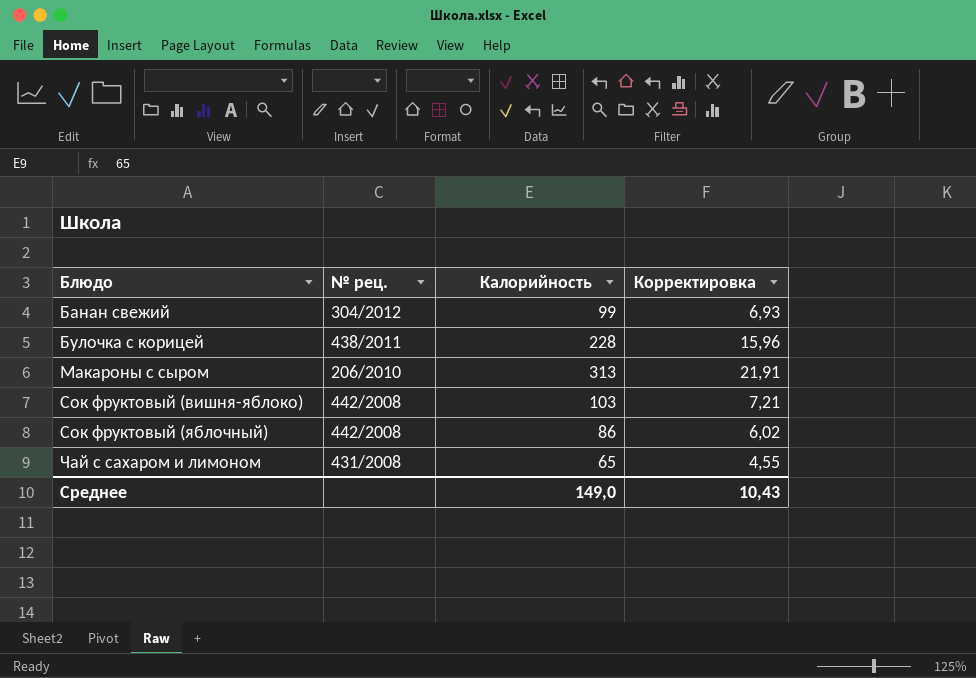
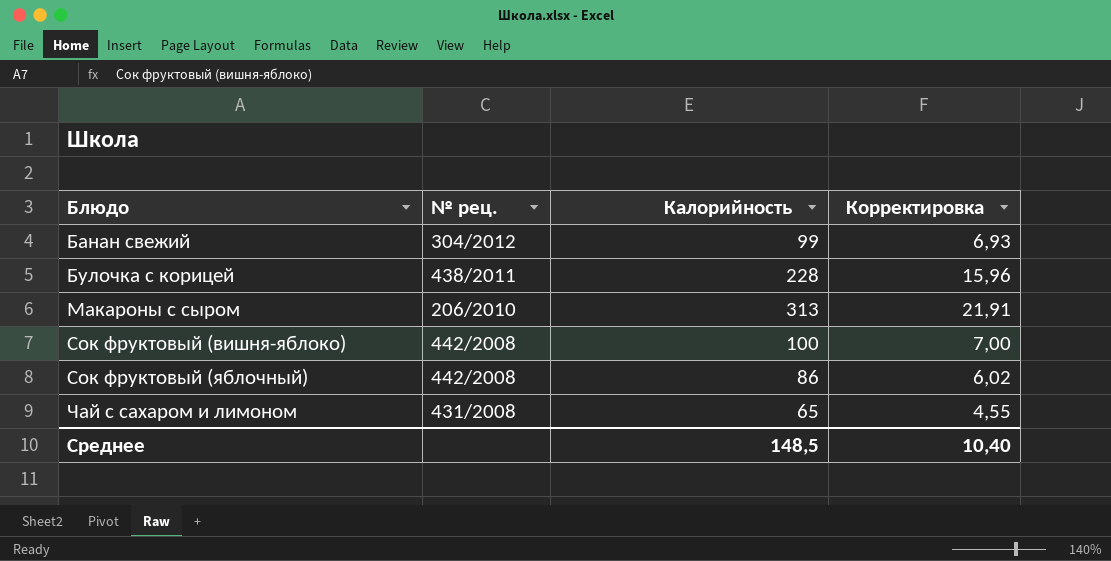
Сок фруктовый (вишня-яблоко) | Калорийность: 103 -> 100
Сок фруктовый (вишня-яблоко) | Корректировка: 7,21 -> 7,00
Среднее | Калорийность: 149,0 -> 148,5
Среднее | Корректировка: 10,43 -> 10,40

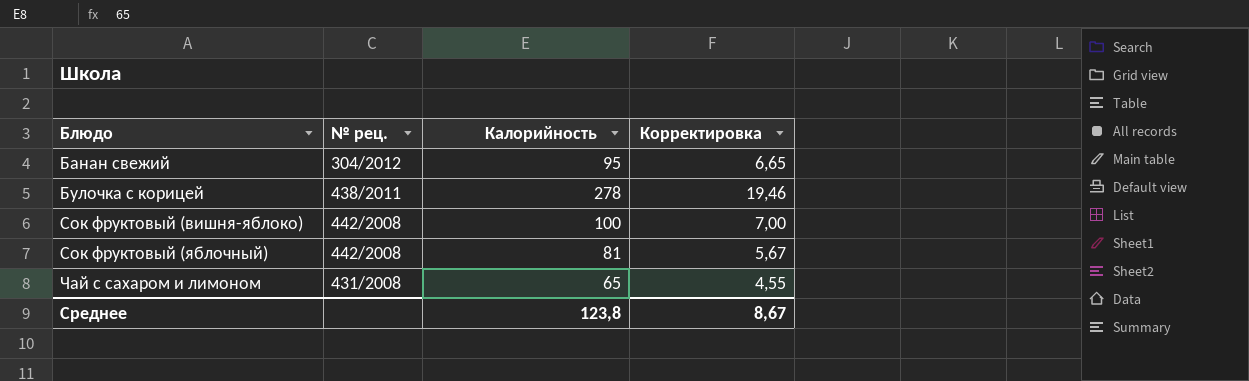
row Макароны с сыром: 206/2010 | 313 | 21,91 -> none
Банан свежий | Калорийность: 99 -> 95
Банан свежий | Корректировка: 6,93 -> 6,65
Булочка с корицей | Калорийность: 228 -> 278
Булочка с корицей | Корректировка: 15,96 -> 19,46
Сок фруктовый (яблочный) | Калорийность: 86 -> 81
Сок фруктовый (яблочный) | Корректировка: 6,02 -> 5,67
Среднее | Калорийность: 148,5 -> 123,8
Среднее | Корректировка: 10,40 -> 8,67

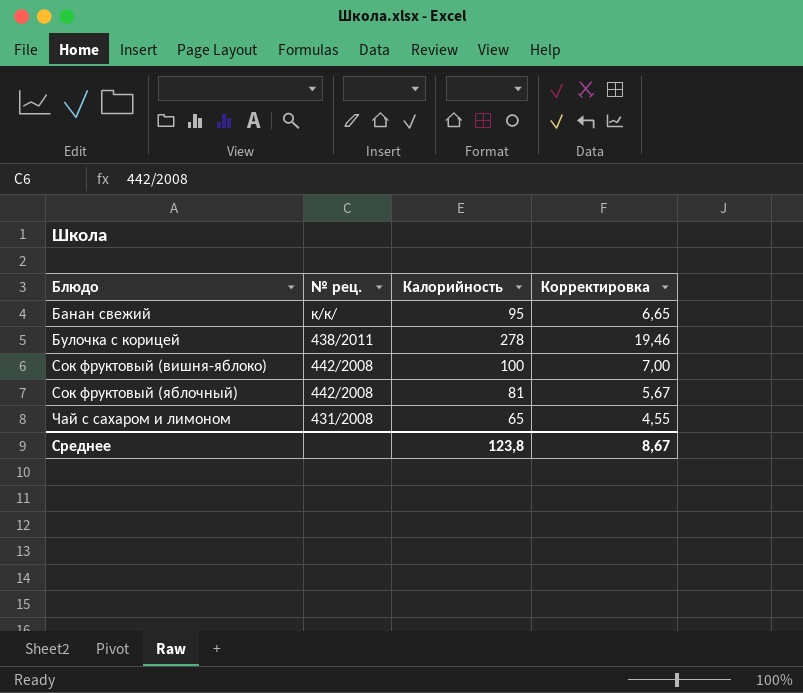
Банан свежий | № рец.: 304/2012 -> к/к/

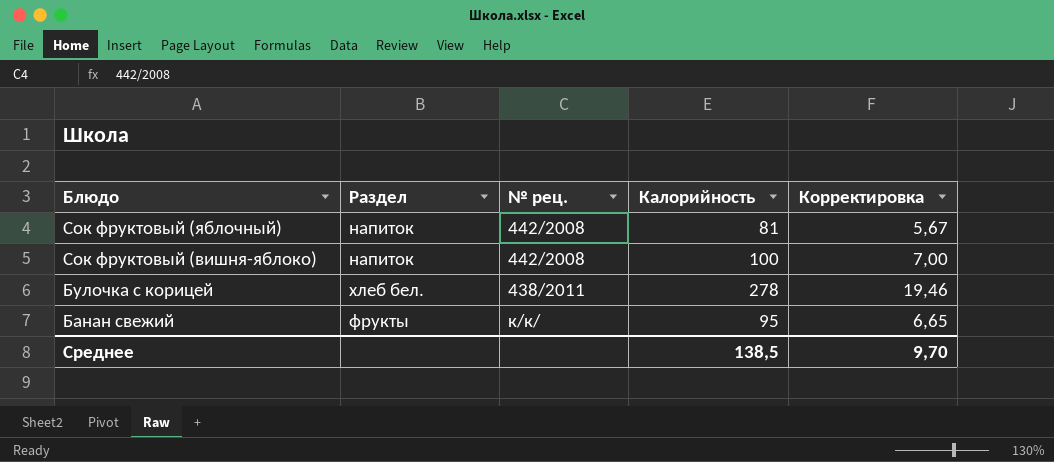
row order: Блюдо ascending -> Блюдо descending
column Раздел | position: none -> 2
row Чай с сахаром и лимоном: 431/2008 | 65 | 4,55 -> none
Среднее | Калорийность: 123,8 -> 138,5
Среднее | Корректировка: 8,67 -> 9,70

